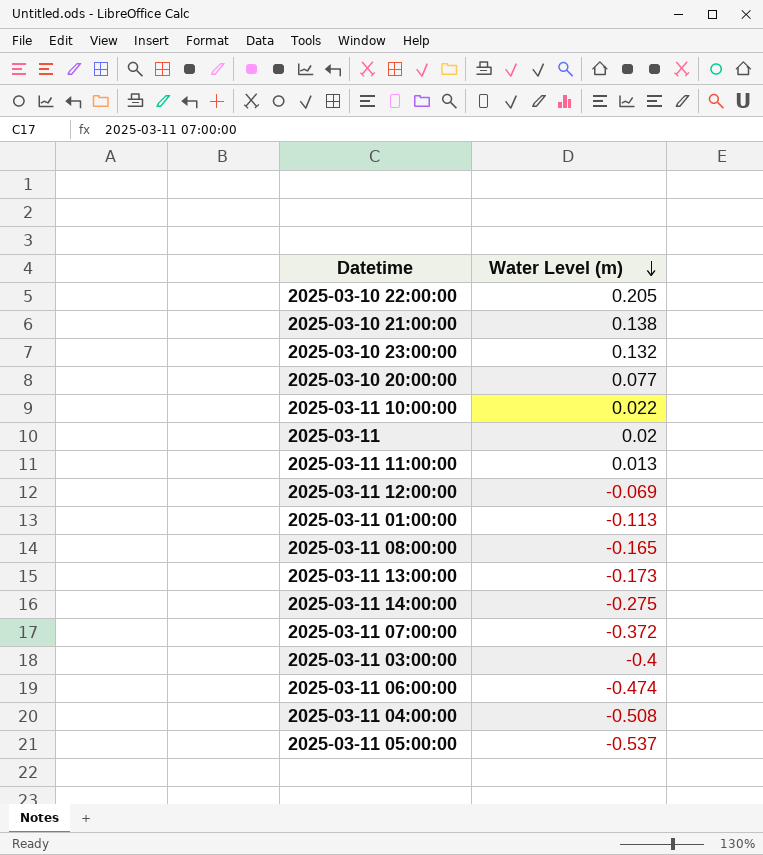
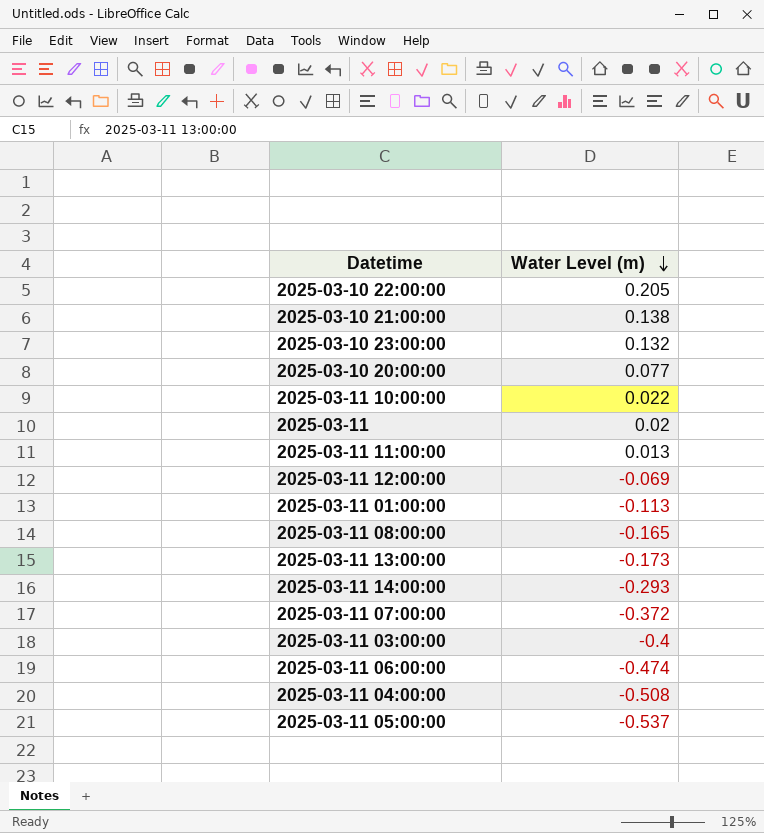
2025-03-11 14:00:00 | Water Level (m): -0.275 -> -0.293

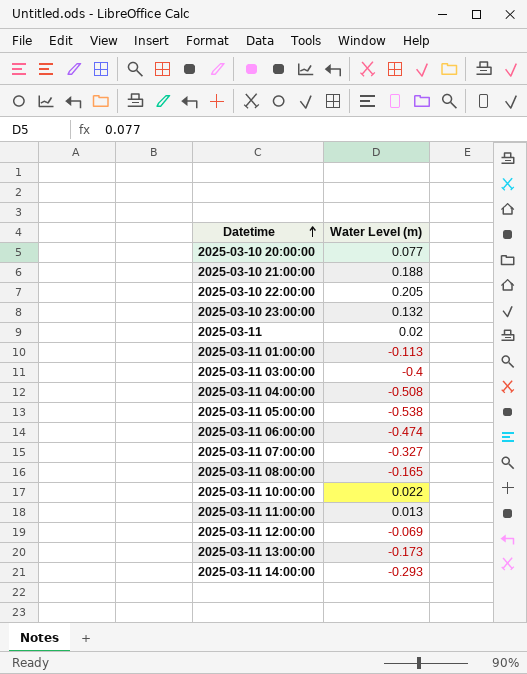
row order: Water Level (m) descending -> Datetime ascending
2025-03-10 21:00:00 | Water Level (m): 0.138 -> 0.188
2025-03-11 05:00:00 | Water Level (m): -0.537 -> -0.538
2025-03-11 07:00:00 | Water Level (m): -0.372 -> -0.327

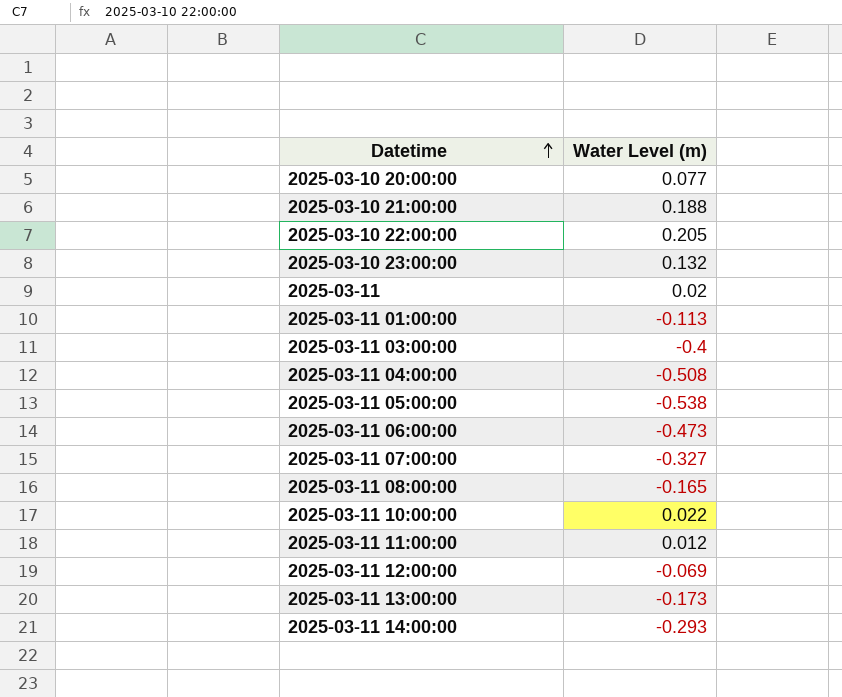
2025-03-11 06:00:00 | Water Level (m): -0.474 -> -0.473
2025-03-11 11:00:00 | Water Level (m): 0.013 -> 0.012

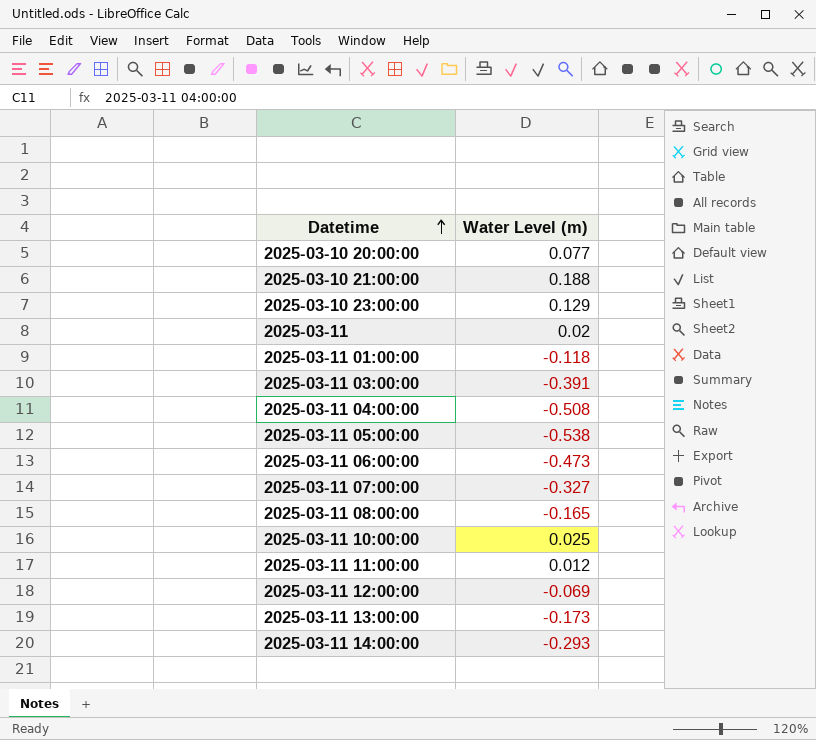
row 2025-03-10 22:00:00: 0.205 -> none
2025-03-10 23:00:00 | Water Level (m): 0.132 -> 0.129
2025-03-11 01:00:00 | Water Level (m): -0.113 -> -0.118
2025-03-11 03:00:00 | Water Level (m): -0.4 -> -0.391
2025-03-11 10:00:00 | Water Level (m): 0.022 -> 0.025

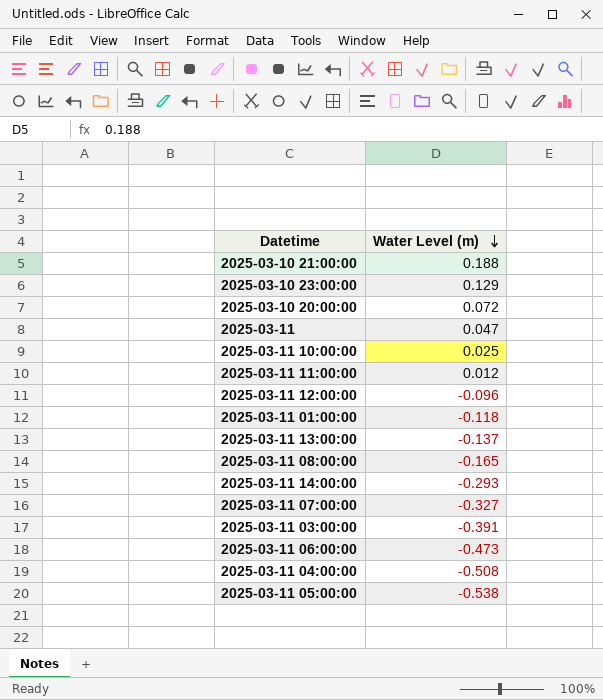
row order: Datetime ascending -> Water Level (m) descending
2025-03-10 20:00:00 | Water Level (m): 0.077 -> 0.072
2025-03-11 | Water Level (m): 0.02 -> 0.047
2025-03-11 12:00:00 | Water Level (m): -0.069 -> -0.096
2025-03-11 13:00:00 | Water Level (m): -0.173 -> -0.137

